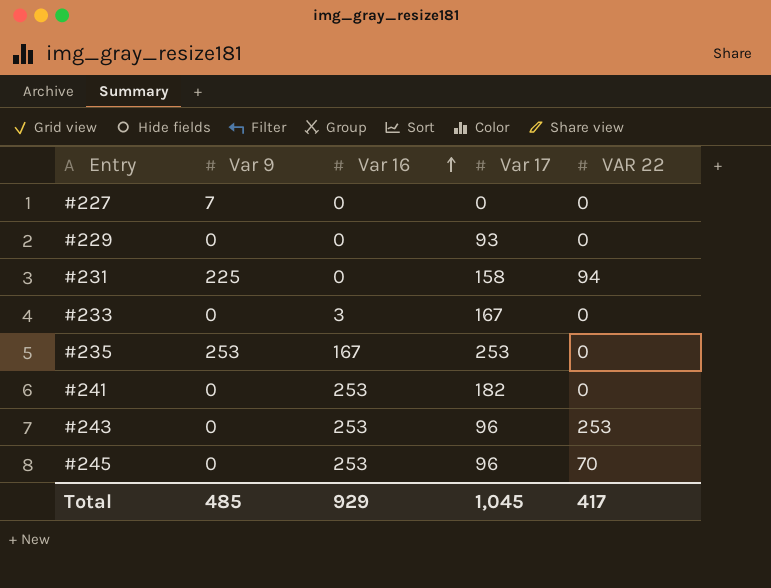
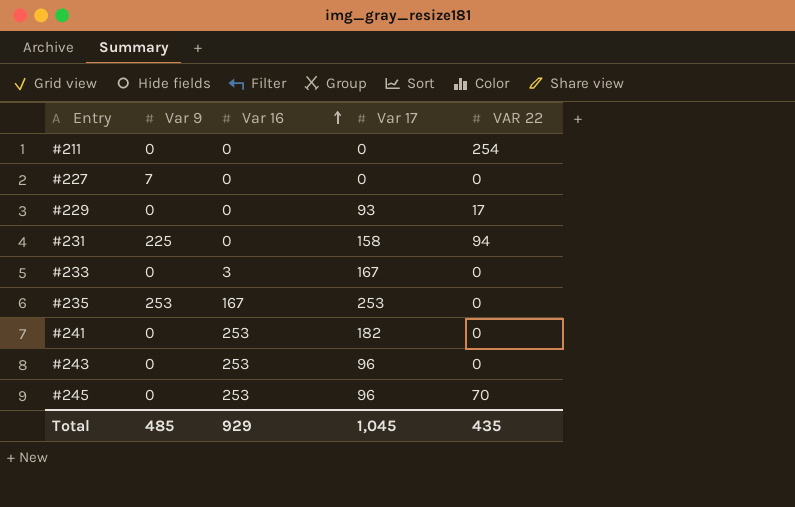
row #211: none -> 0 | 0 | 0 | 254
#229 | VAR 22: 0 -> 17
#243 | VAR 22: 253 -> 0
Total | VAR 22: 417 -> 435

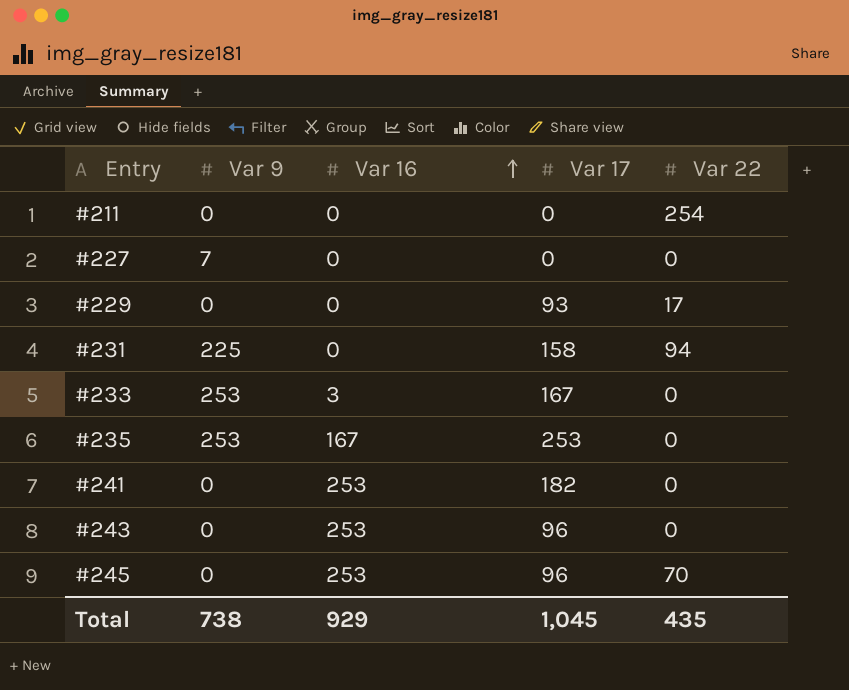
column name: VAR 22 -> Var 22
#233 | Var 9: 0 -> 253
Total | Var 9: 485 -> 738

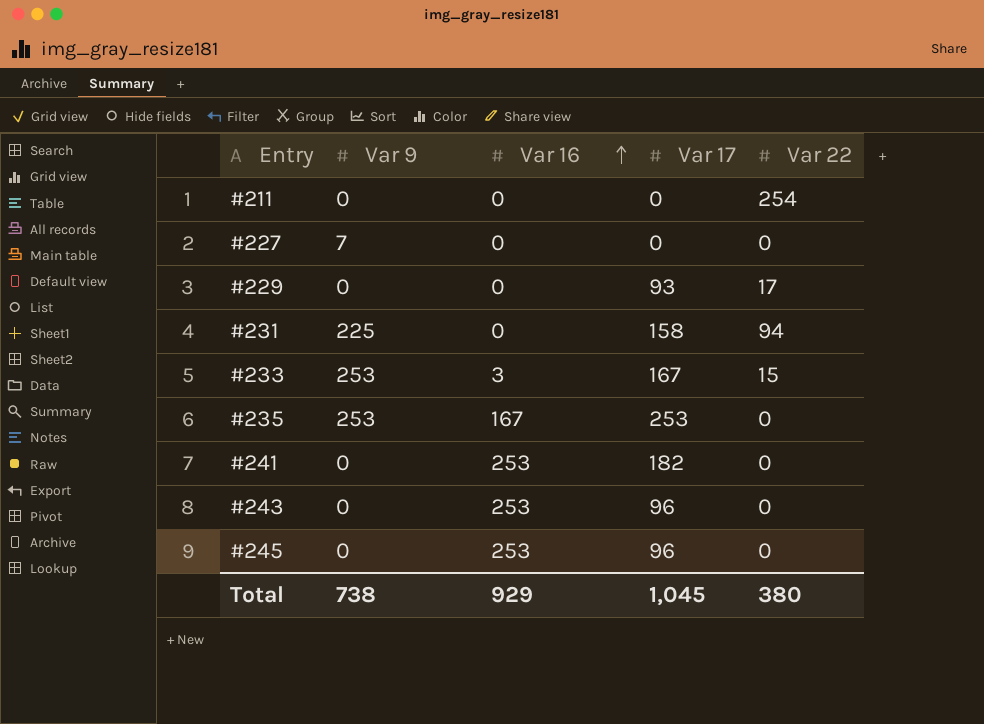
#233 | Var 22: 0 -> 15
#245 | Var 22: 70 -> 0
Total | Var 22: 435 -> 380

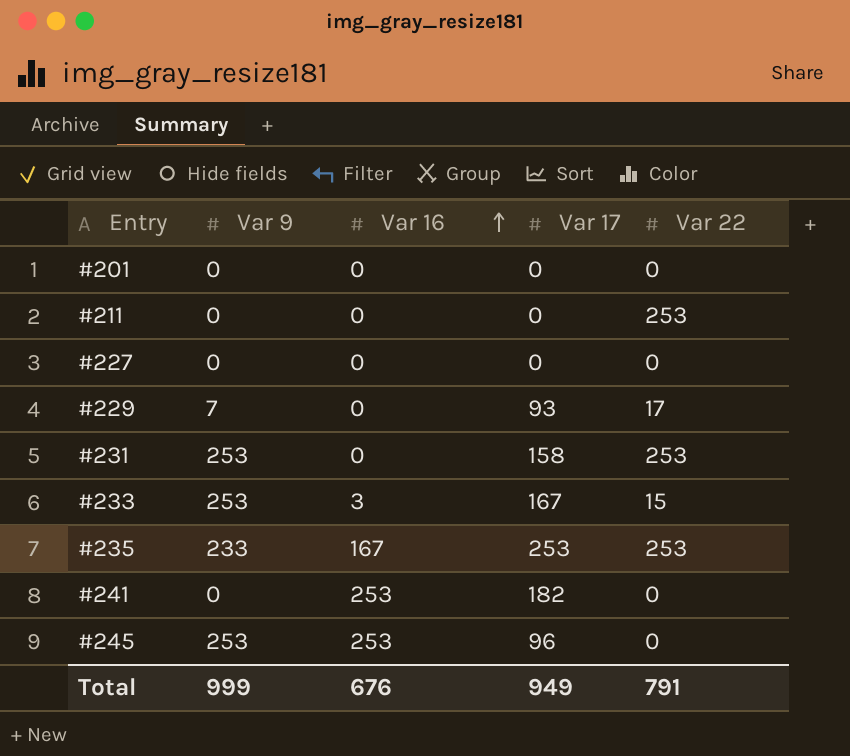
row #243: 0 | 253 | 96 | 0 -> none
row #201: none -> 0 | 0 | 0 | 0
#211 | Var 22: 254 -> 253
#227 | Var 9: 7 -> 0
#229 | Var 9: 0 -> 7
#231 | Var 9: 225 -> 253
#231 | Var 22: 94 -> 253
#235 | Var 9: 253 -> 233
#235 | Var 22: 0 -> 253
#245 | Var 9: 0 -> 253
Total | Var 9: 738 -> 999
Total | Var 16: 929 -> 676
Total | Var 17: 1,045 -> 949
Total | Var 22: 380 -> 791

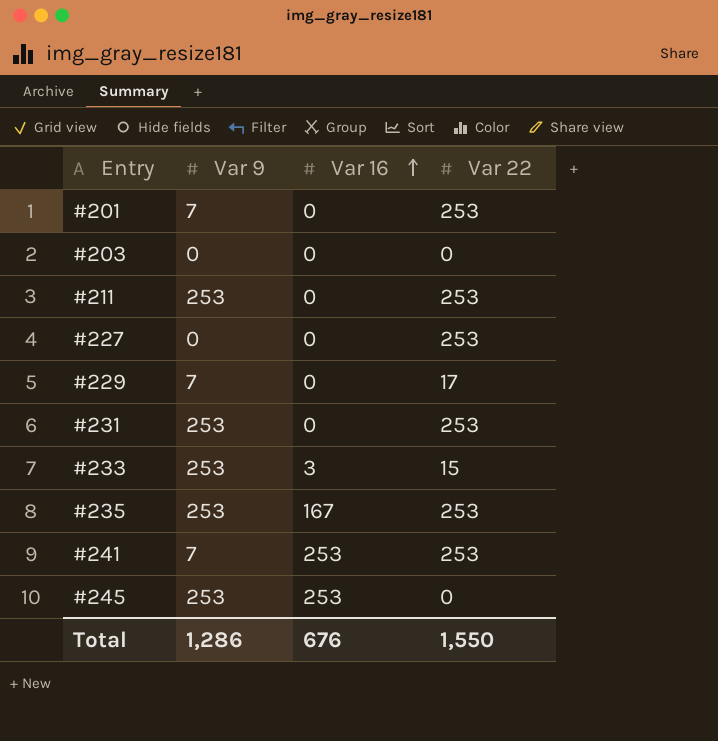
column Var 17 | position: 4 -> none
#201 | Var 9: 0 -> 7
#201 | Var 22: 0 -> 253
row #203: none -> 0 | 0 | 0
#211 | Var 9: 0 -> 253
#227 | Var 22: 0 -> 253
#235 | Var 9: 233 -> 253
#241 | Var 9: 0 -> 7
#241 | Var 22: 0 -> 253
Total | Var 9: 999 -> 1,286
Total | Var 22: 791 -> 1,550

